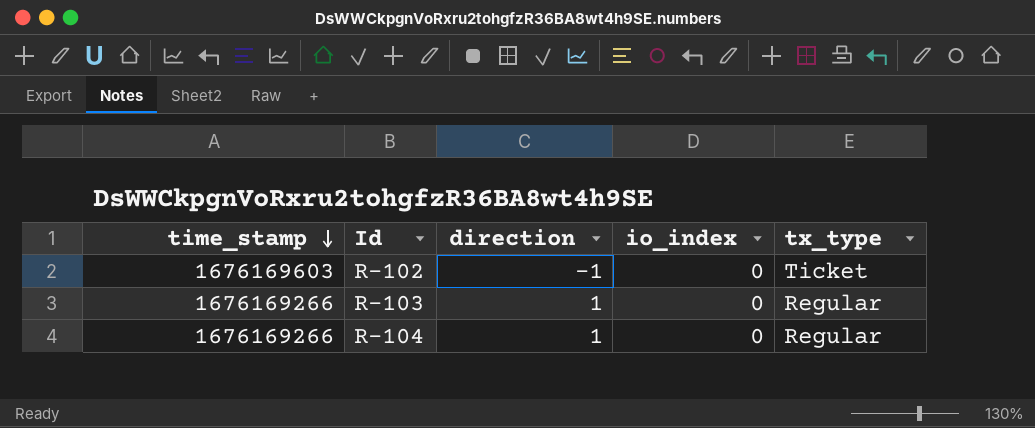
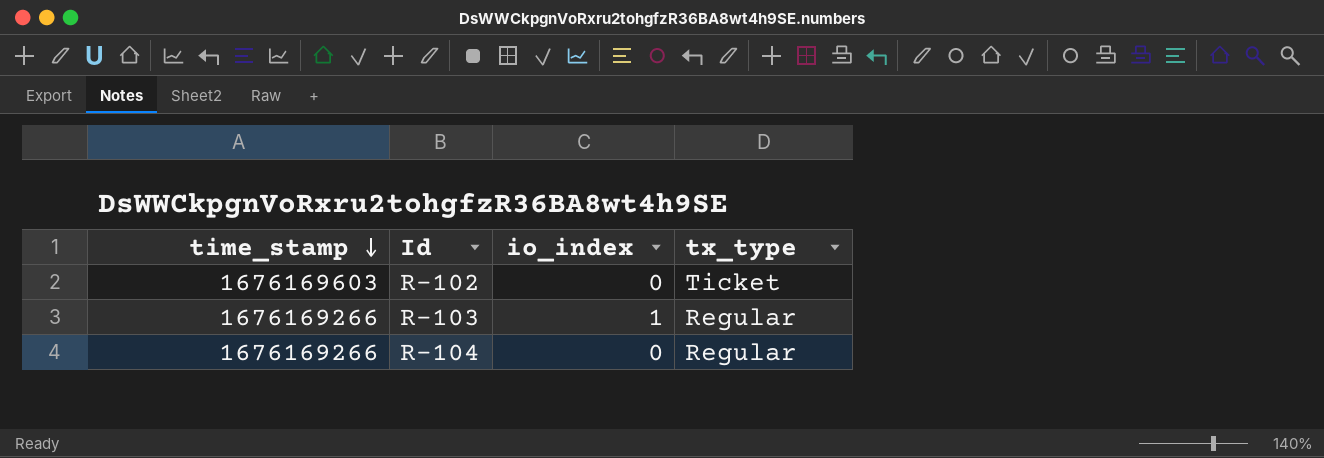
column direction | position: 3 -> none
R-103 | io_index: 0 -> 1

